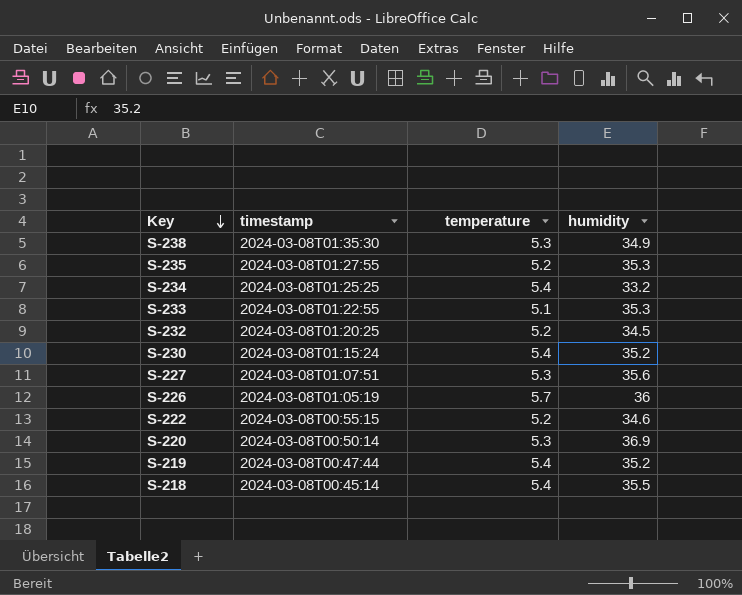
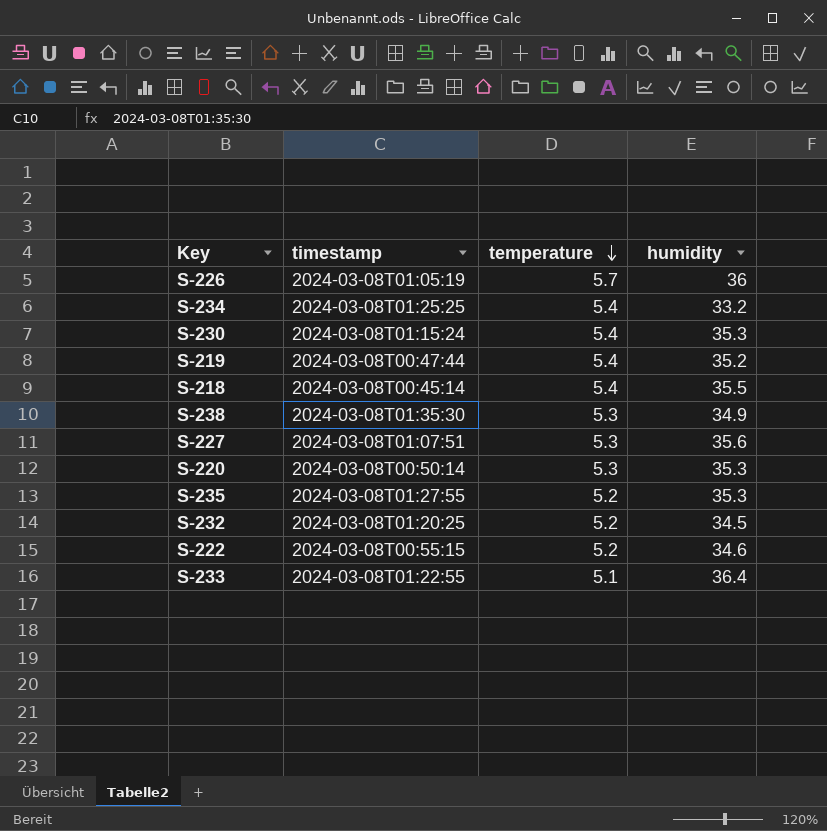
row order: Key descending -> temperature descending
S-230 | humidity: 35.2 -> 35.3
S-220 | humidity: 36.9 -> 35.3
S-233 | humidity: 35.3 -> 36.4

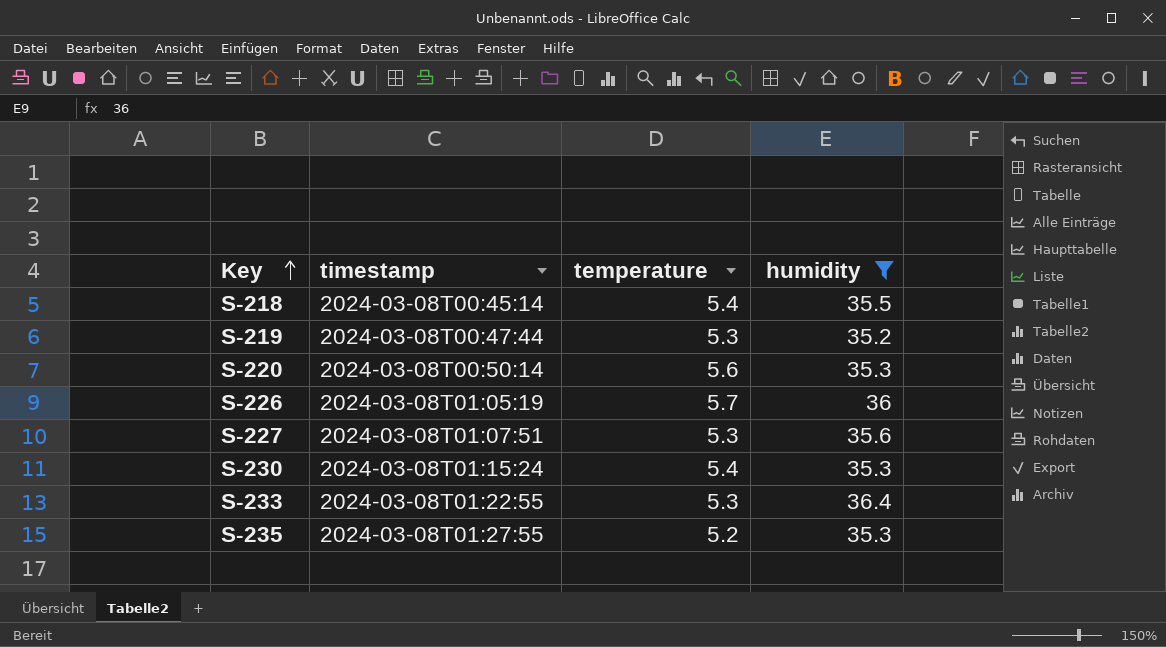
filter: none -> humidity >= 35.2
row order: temperature descending -> Key ascending
S-219 | temperature: 5.4 -> 5.3
S-220 | temperature: 5.3 -> 5.6
S-233 | temperature: 5.1 -> 5.3

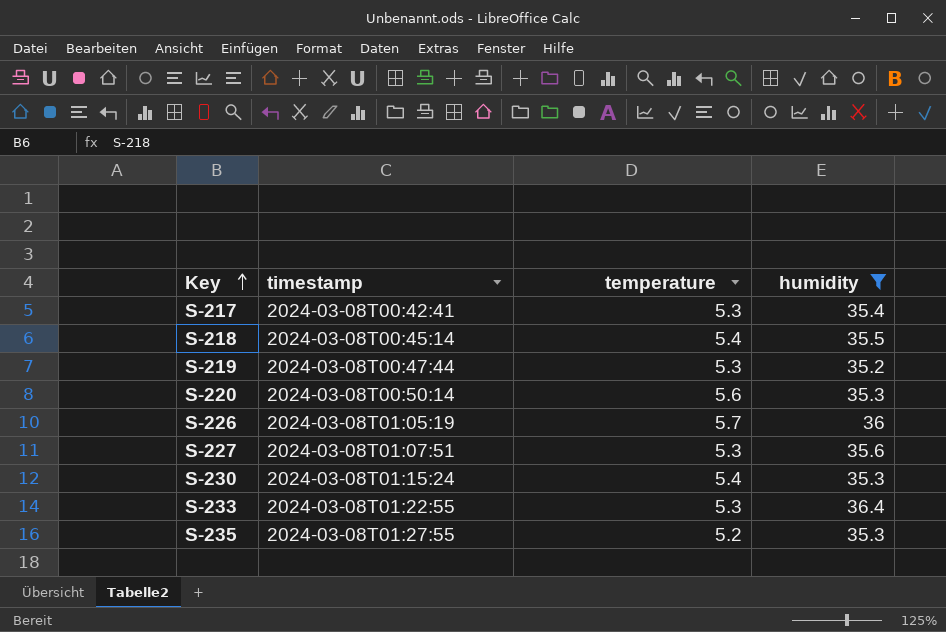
row S-217: none -> 2024-03-08T00:42:41 | 5.3 | 35.4

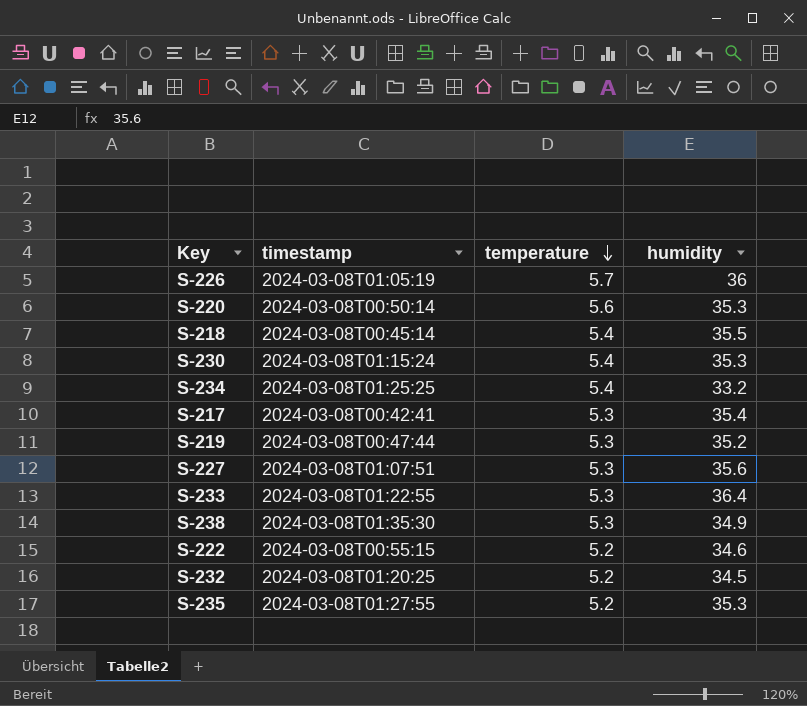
filter: humidity >= 35.2 -> none
row order: Key ascending -> temperature descending

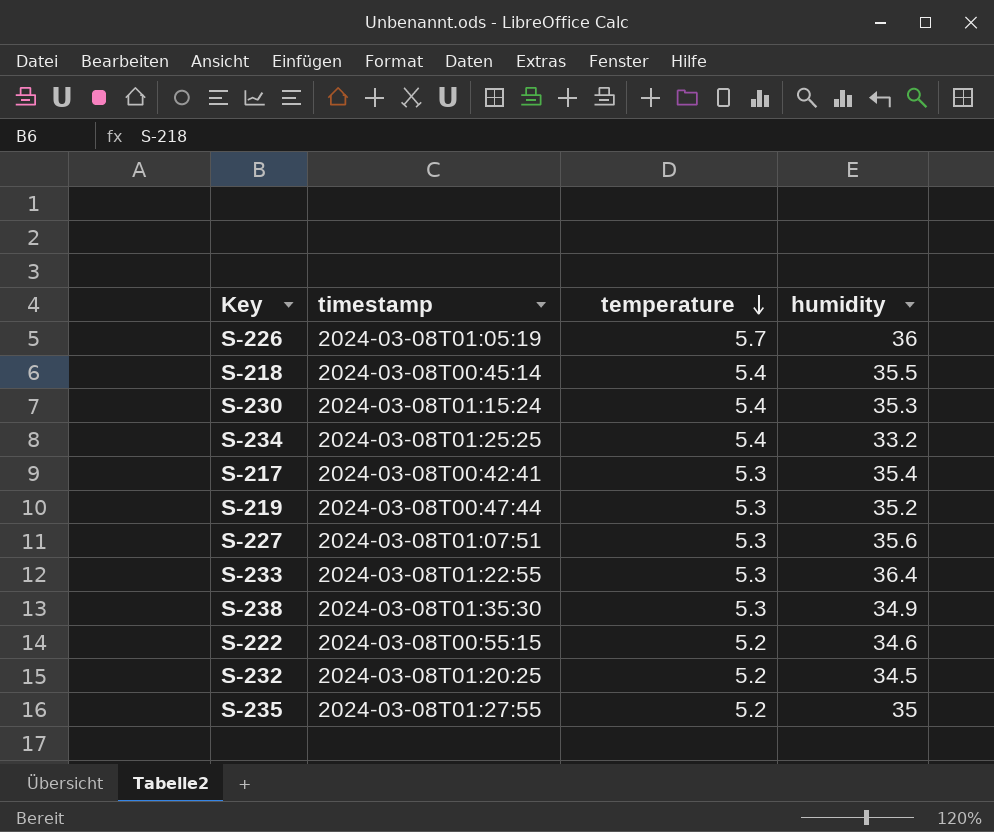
row S-220: 2024-03-08T00:50:14 | 5.6 | 35.3 -> none
S-235 | humidity: 35.3 -> 35

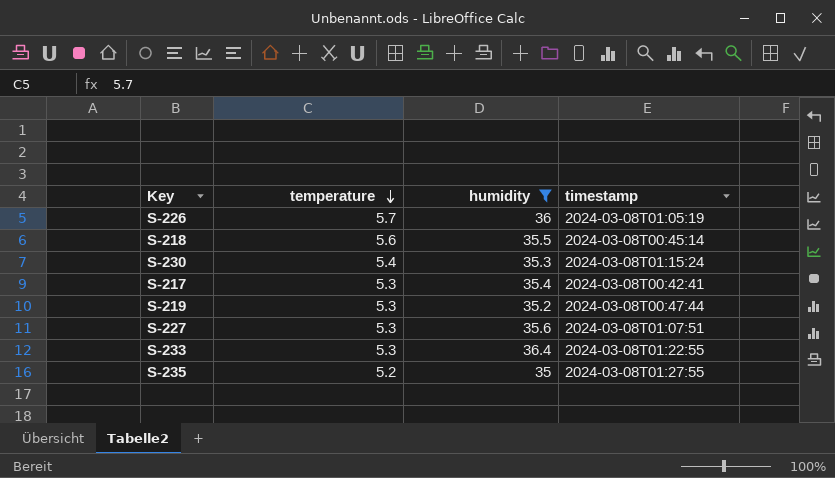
filter: none -> humidity >= 35
column timestamp | position: 2 -> 4
S-218 | temperature: 5.4 -> 5.6

